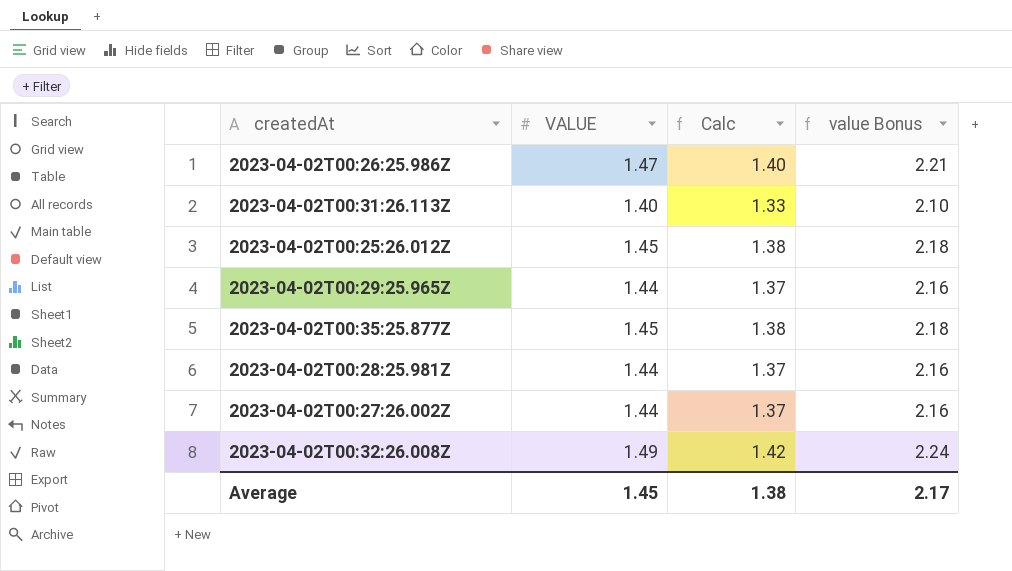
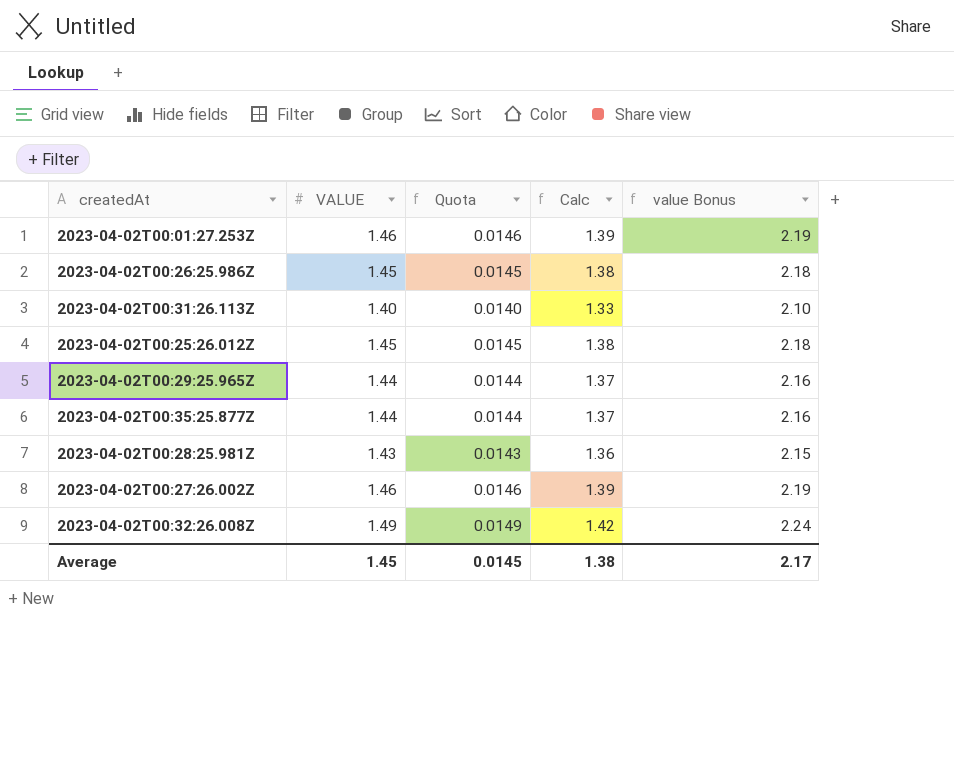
column Quota | formula: none -> [VALUE] * 0.01
row 2023-04-02T00:01:27.253Z: none -> 1.46 | 0.0146 | 1.39 | 2.19
2023-04-02T00:26:25.986Z | VALUE: 1.47 -> 1.45
2023-04-02T00:26:25.986Z | Calc: 1.40 -> 1.38
2023-04-02T00:26:25.986Z | value Bonus: 2.21 -> 2.18
2023-04-02T00:35:25.877Z | VALUE: 1.45 -> 1.44
2023-04-02T00:35:25.877Z | Calc: 1.38 -> 1.37
2023-04-02T00:35:25.877Z | value Bonus: 2.18 -> 2.16
2023-04-02T00:28:25.981Z | VALUE: 1.44 -> 1.43
2023-04-02T00:28:25.981Z | Calc: 1.37 -> 1.36
2023-04-02T00:28:25.981Z | value Bonus: 2.16 -> 2.15
2023-04-02T00:27:26.002Z | VALUE: 1.44 -> 1.46
2023-04-02T00:27:26.002Z | Calc: 1.37 -> 1.39
2023-04-02T00:27:26.002Z | value Bonus: 2.16 -> 2.19

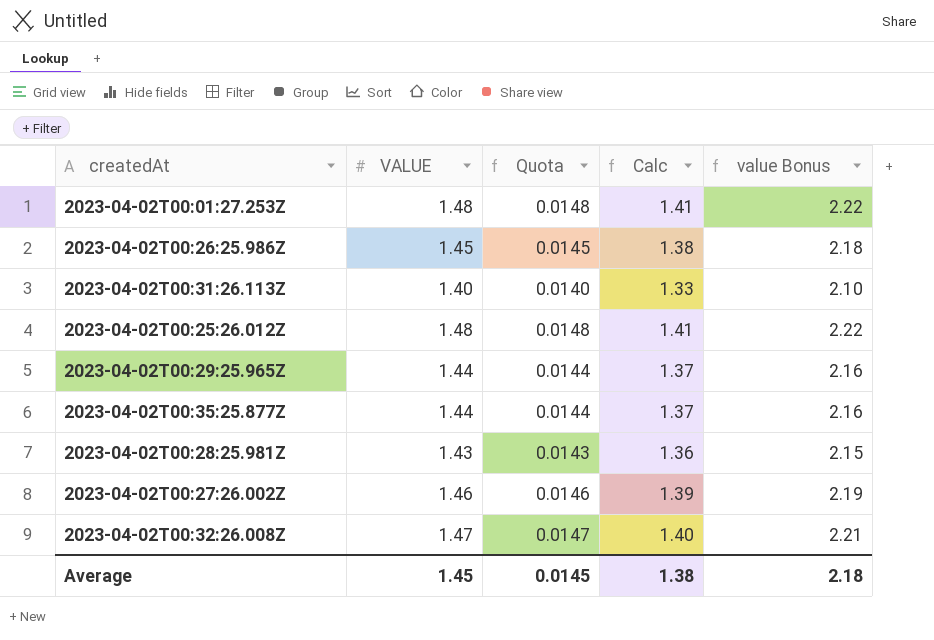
2023-04-02T00:01:27.253Z | VALUE: 1.46 -> 1.48
2023-04-02T00:01:27.253Z | Quota: 0.0146 -> 0.0148
2023-04-02T00:01:27.253Z | Calc: 1.39 -> 1.41
2023-04-02T00:01:27.253Z | value Bonus: 2.19 -> 2.22
2023-04-02T00:25:26.012Z | VALUE: 1.45 -> 1.48
2023-04-02T00:25:26.012Z | Quota: 0.0145 -> 0.0148
2023-04-02T00:25:26.012Z | Calc: 1.38 -> 1.41
2023-04-02T00:25:26.012Z | value Bonus: 2.18 -> 2.22
2023-04-02T00:32:26.008Z | VALUE: 1.49 -> 1.47
2023-04-02T00:32:26.008Z | Quota: 0.0149 -> 0.0147
2023-04-02T00:32:26.008Z | Calc: 1.42 -> 1.40
2023-04-02T00:32:26.008Z | value Bonus: 2.24 -> 2.21
Average | value Bonus: 2.17 -> 2.18

